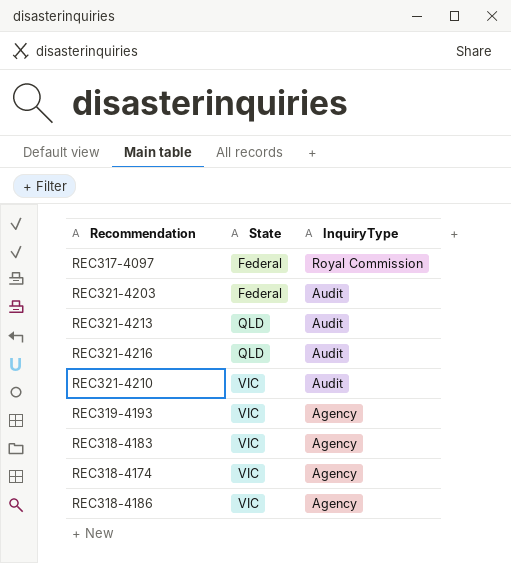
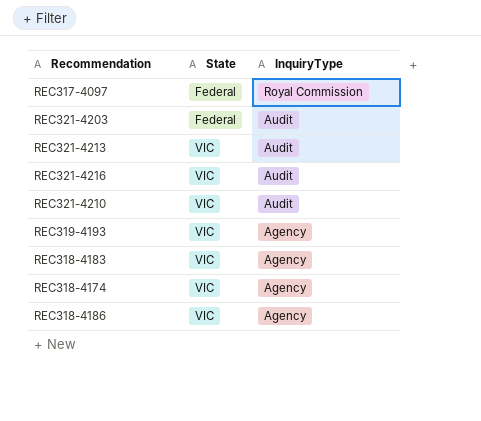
REC321-4213 | State: QLD -> VIC
REC321-4216 | State: QLD -> VIC

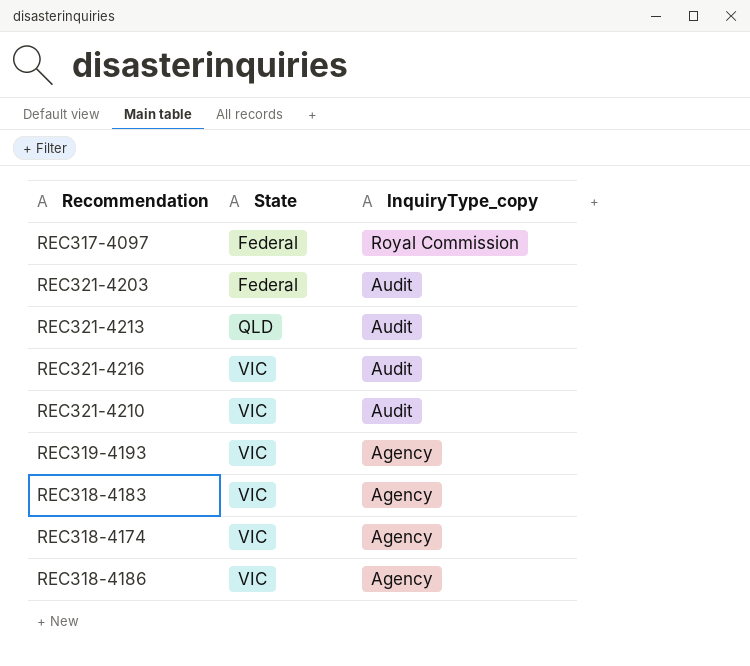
column name: InquiryType -> InquiryType_copy
REC321-4213 | State: VIC -> QLD

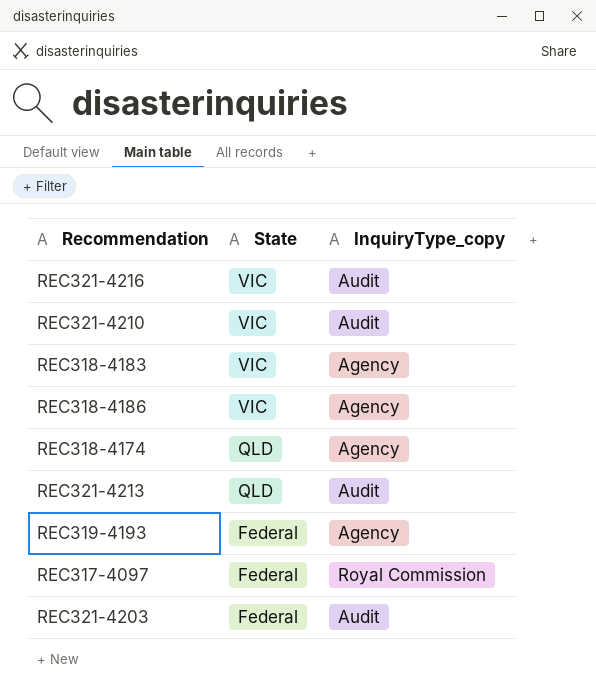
row order: State ascending -> State descending
REC318-4174 | State: VIC -> QLD
REC319-4193 | State: VIC -> Federal

